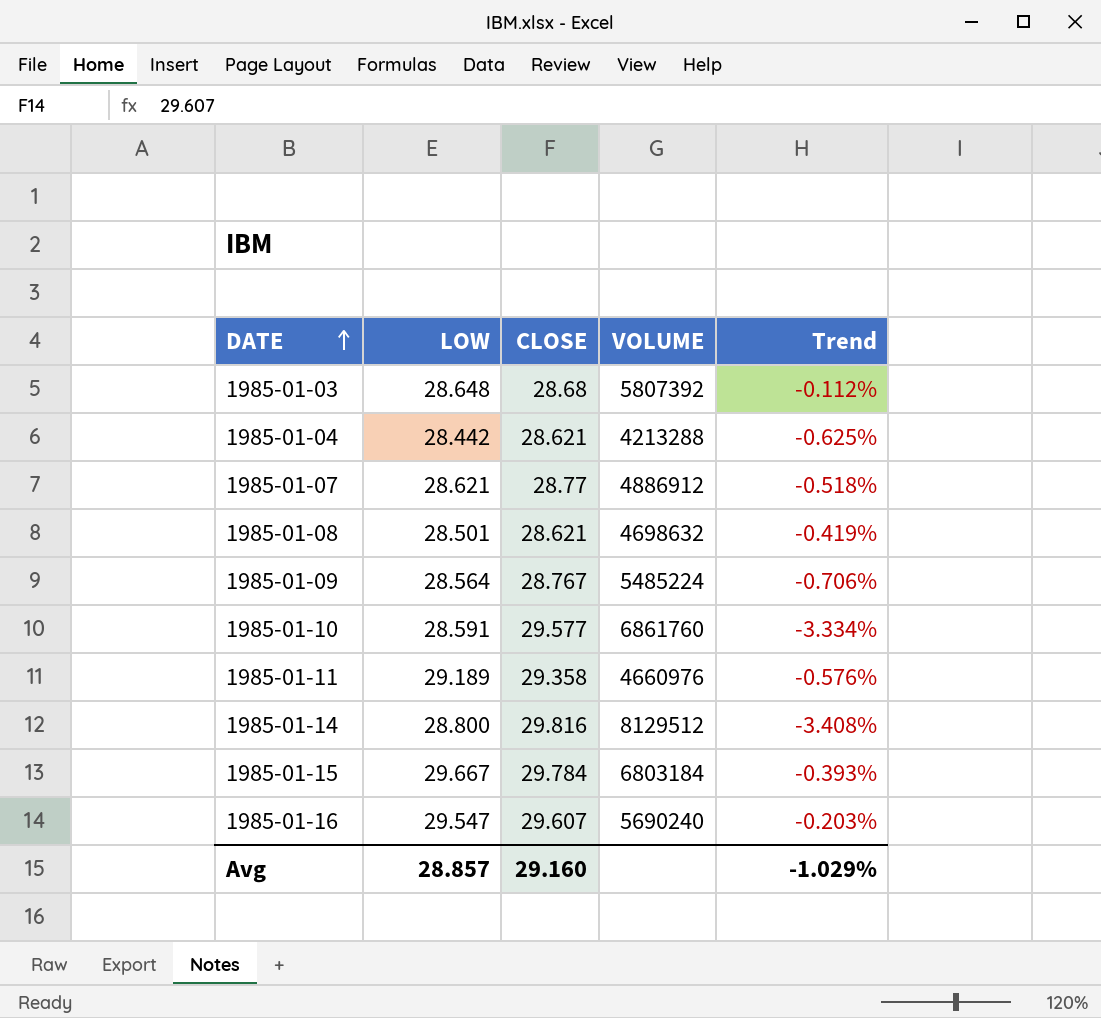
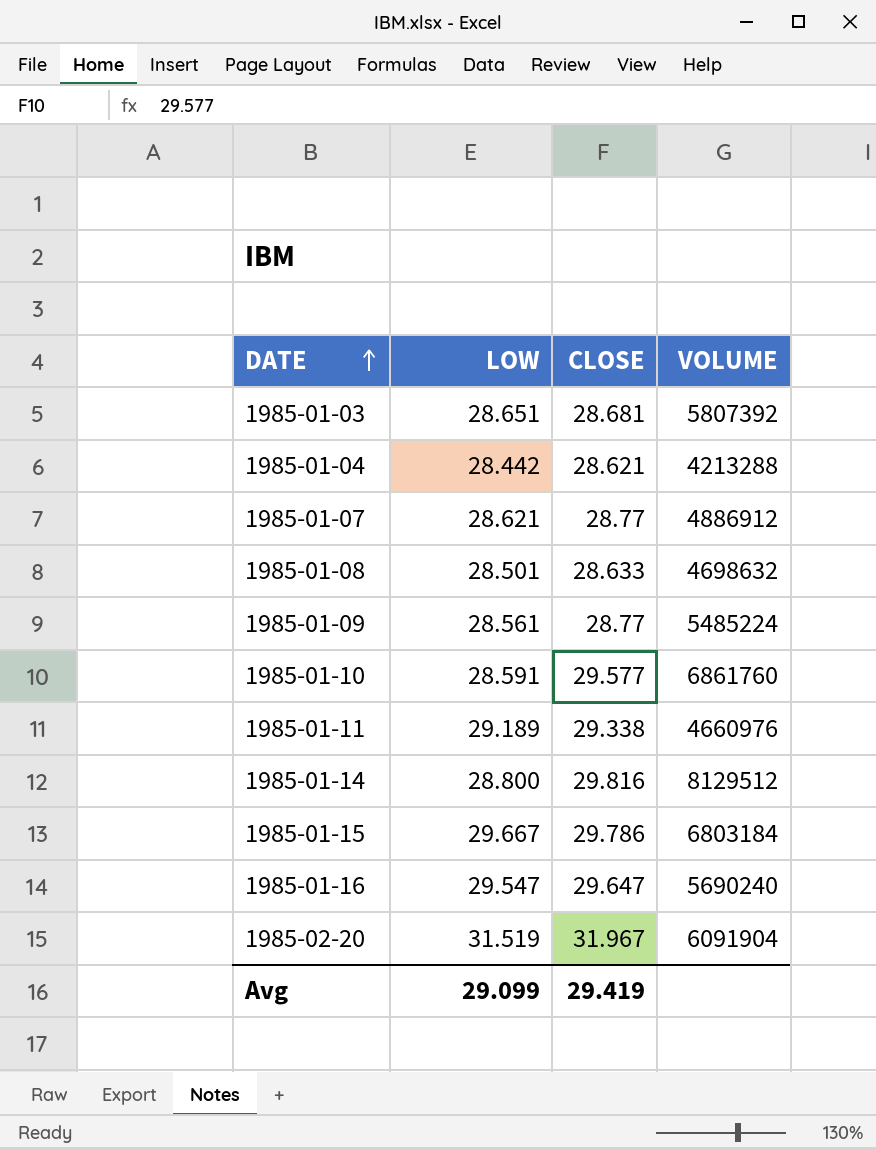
column Trend | formula: ([LOW] - [CLOSE]) / [CLOSE] -> none
1985-01-03 | LOW: 28.648 -> 28.651
1985-01-03 | CLOSE: 28.68 -> 28.681
1985-01-08 | CLOSE: 28.621 -> 28.633
1985-01-09 | LOW: 28.564 -> 28.561
1985-01-09 | CLOSE: 28.767 -> 28.77
1985-01-11 | CLOSE: 29.358 -> 29.338
1985-01-15 | CLOSE: 29.784 -> 29.786
1985-01-16 | CLOSE: 29.607 -> 29.647
row 1985-02-20: none -> 31.519 | 31.967 | 6091904
Avg | LOW: 28.857 -> 29.099
Avg | CLOSE: 29.160 -> 29.419

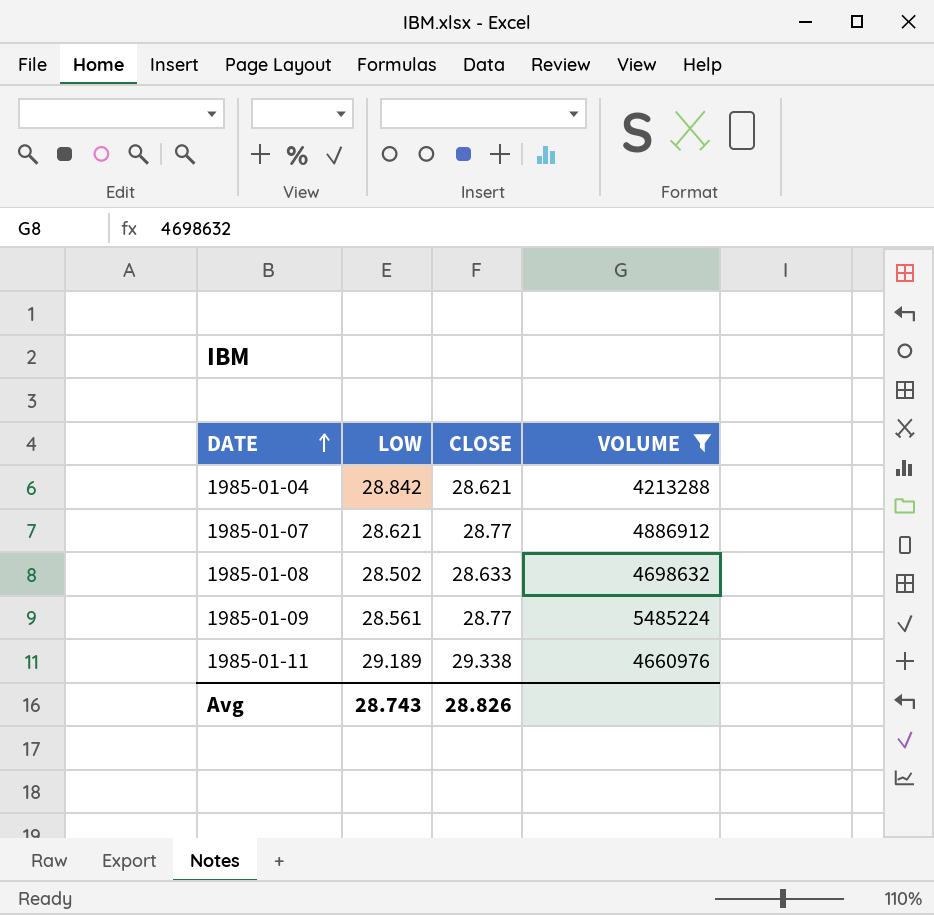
filter: none -> VOLUME <= 5485224
1985-01-04 | LOW: 28.442 -> 28.842
1985-01-08 | LOW: 28.501 -> 28.502
Avg | LOW: 29.099 -> 28.743
Avg | CLOSE: 29.419 -> 28.826

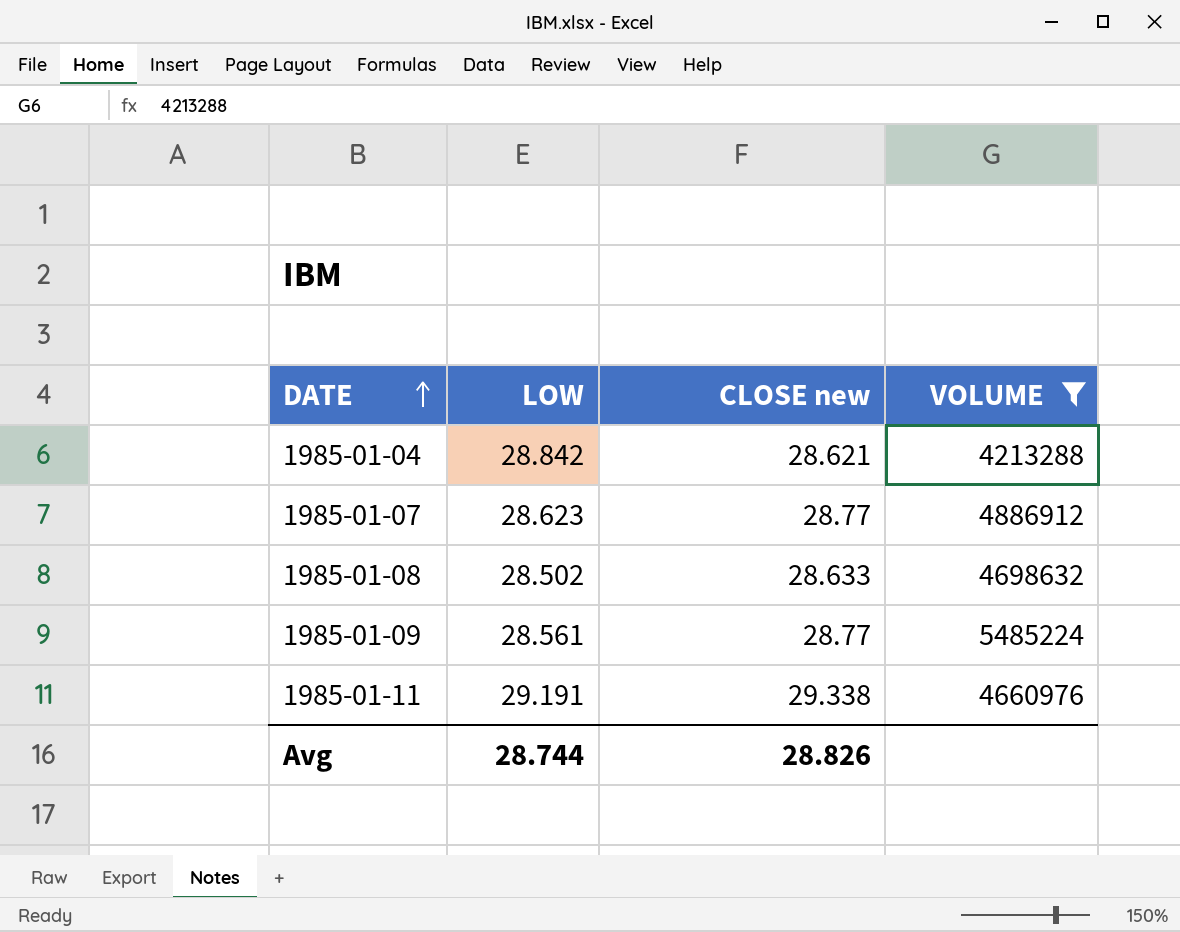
column name: CLOSE -> CLOSE new
1985-01-07 | LOW: 28.621 -> 28.623
1985-01-11 | LOW: 29.189 -> 29.191
Avg | LOW: 28.743 -> 28.744

